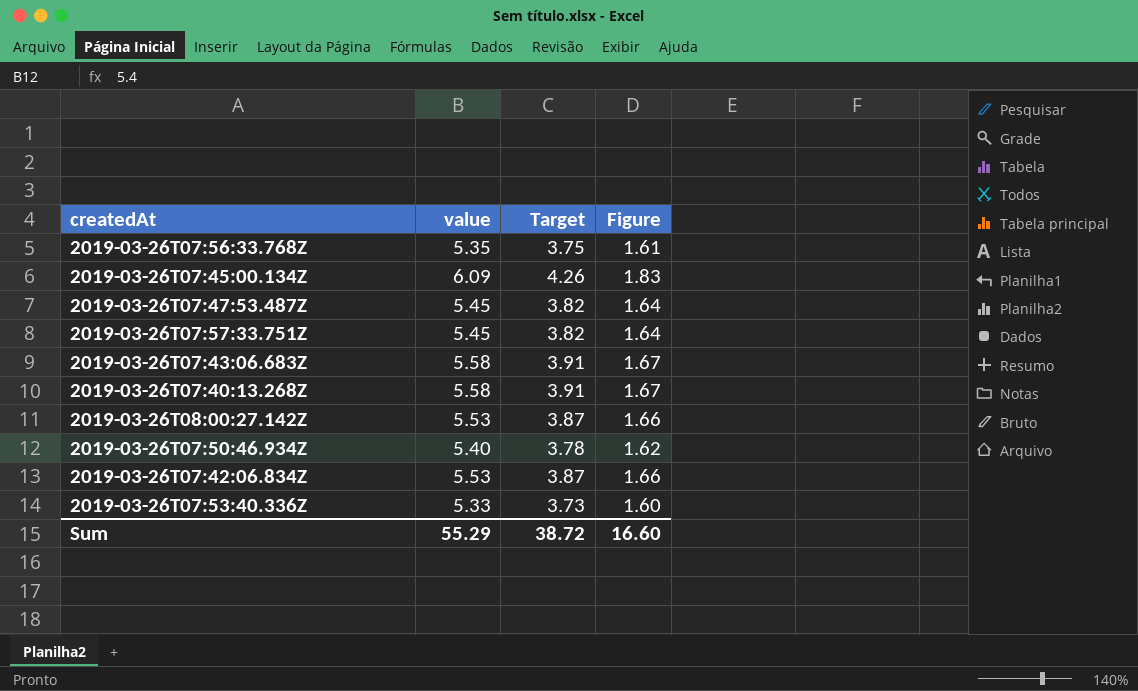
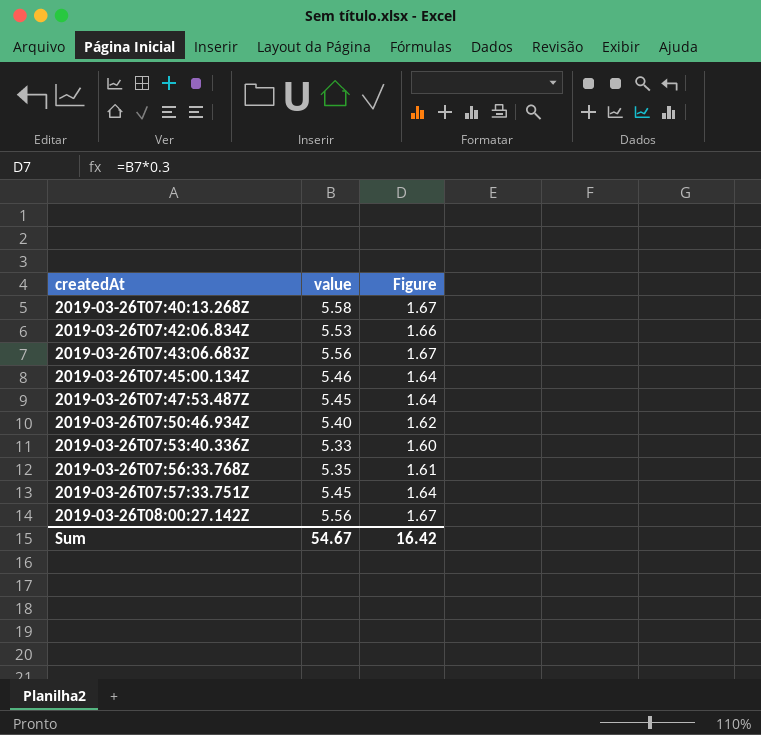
row order: none -> createdAt ascending
column Target | formula: [value] * 0.7 -> none
2019-03-26T07:43:06.683Z | value: 5.58 -> 5.56
2019-03-26T07:45:00.134Z | value: 6.09 -> 5.46
2019-03-26T07:45:00.134Z | Figure: 1.83 -> 1.64
2019-03-26T08:00:27.142Z | value: 5.53 -> 5.56
2019-03-26T08:00:27.142Z | Figure: 1.66 -> 1.67
Sum | value: 55.29 -> 54.67
Sum | Figure: 16.60 -> 16.42

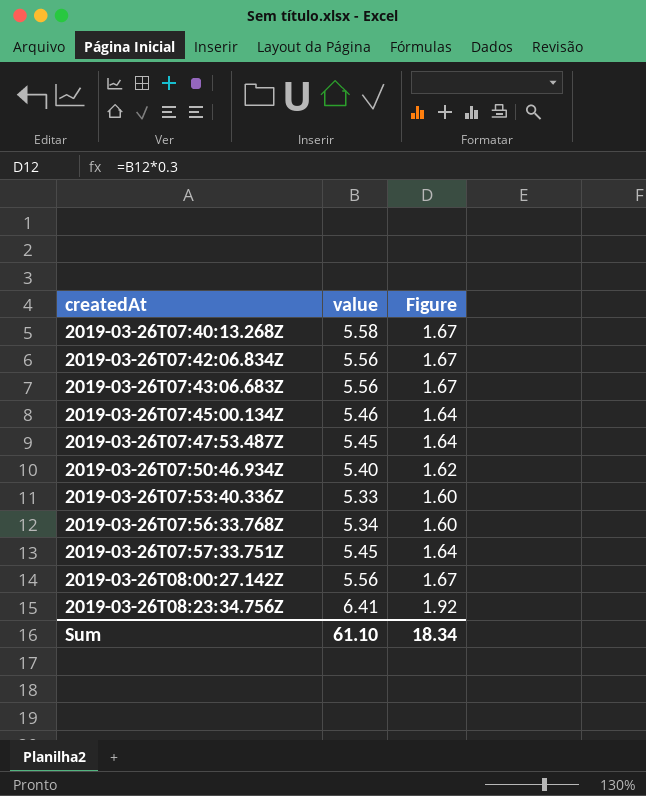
2019-03-26T07:42:06.834Z | value: 5.53 -> 5.56
2019-03-26T07:42:06.834Z | Figure: 1.66 -> 1.67
2019-03-26T07:56:33.768Z | value: 5.35 -> 5.34
2019-03-26T07:56:33.768Z | Figure: 1.61 -> 1.60
row 2019-03-26T08:23:34.756Z: none -> 6.41 | 1.92
Sum | value: 54.67 -> 61.10
Sum | Figure: 16.42 -> 18.34

